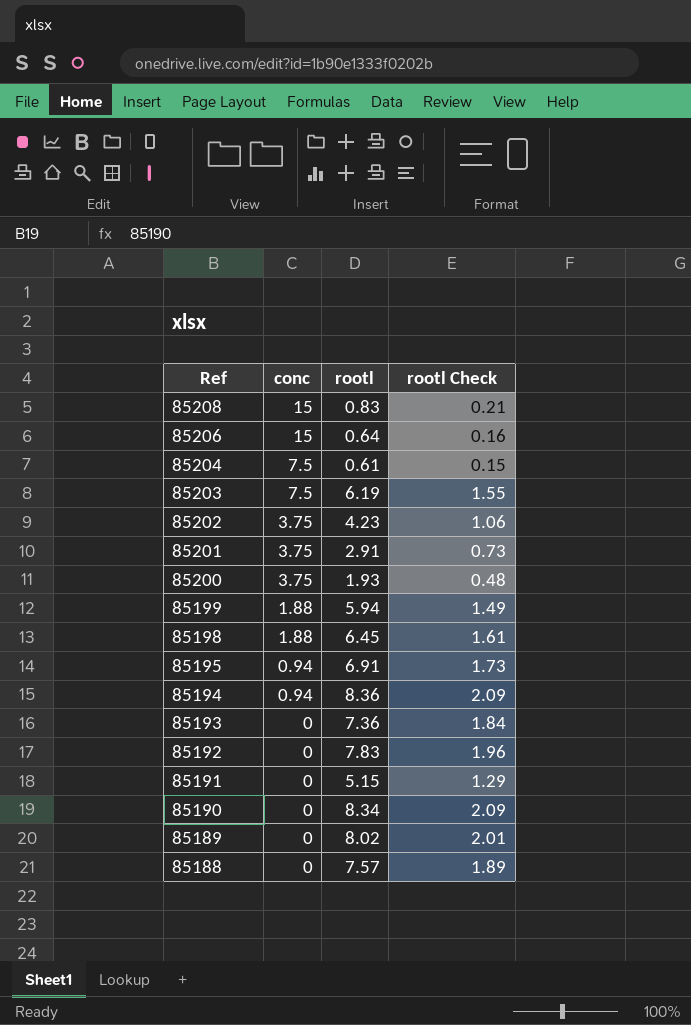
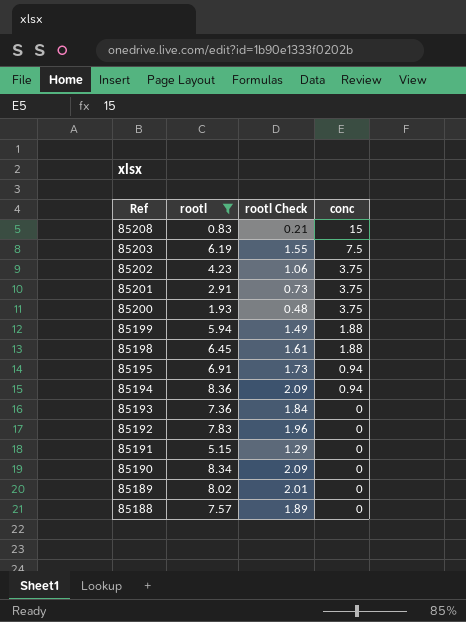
filter: none -> rootl >= 0.83
column conc | position: 2 -> 4

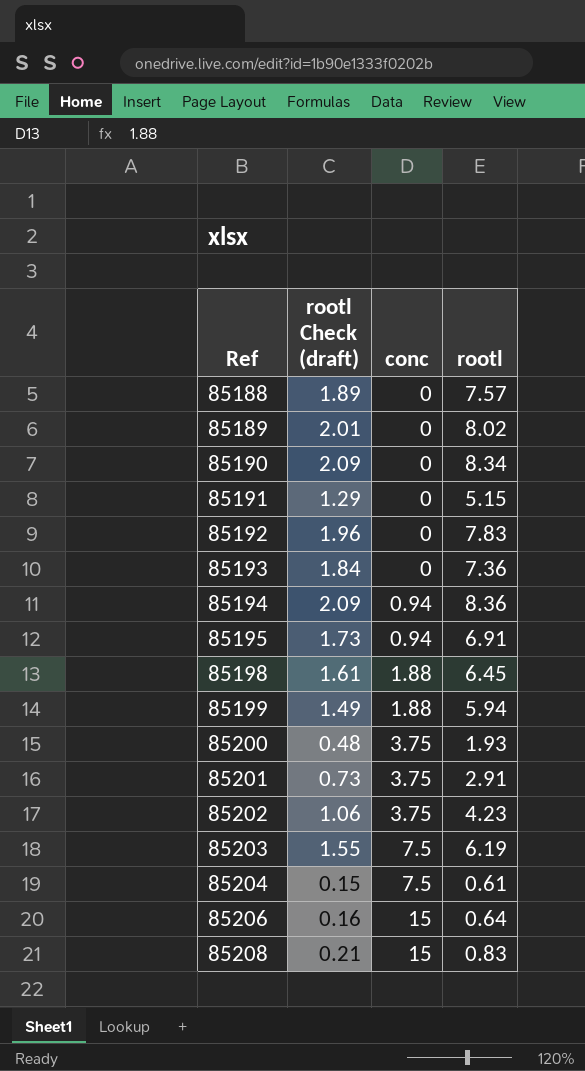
filter: rootl >= 0.83 -> none
row order: Ref descending -> Ref ascending
column name: rootl Check -> rootl Check (draft)
column rootl | position: 2 -> 4

